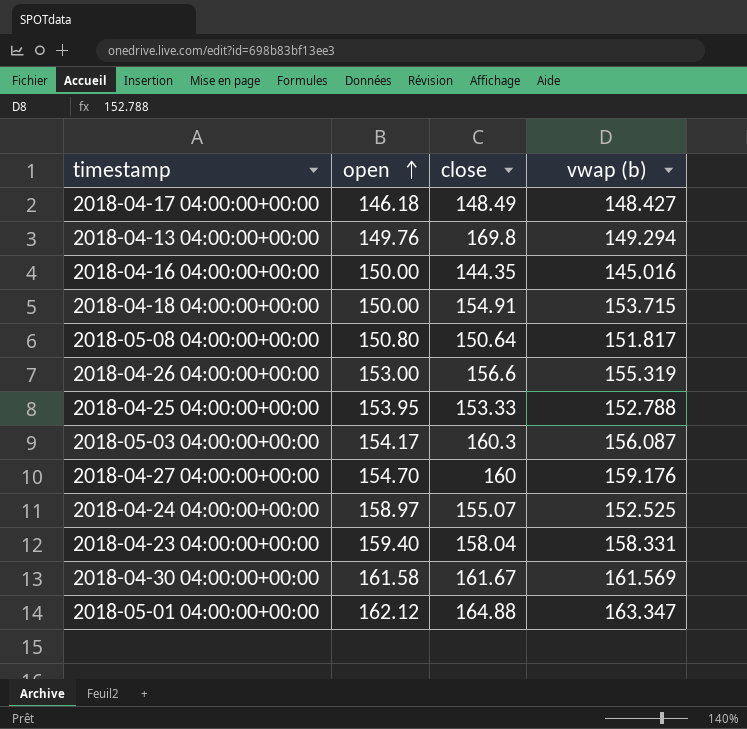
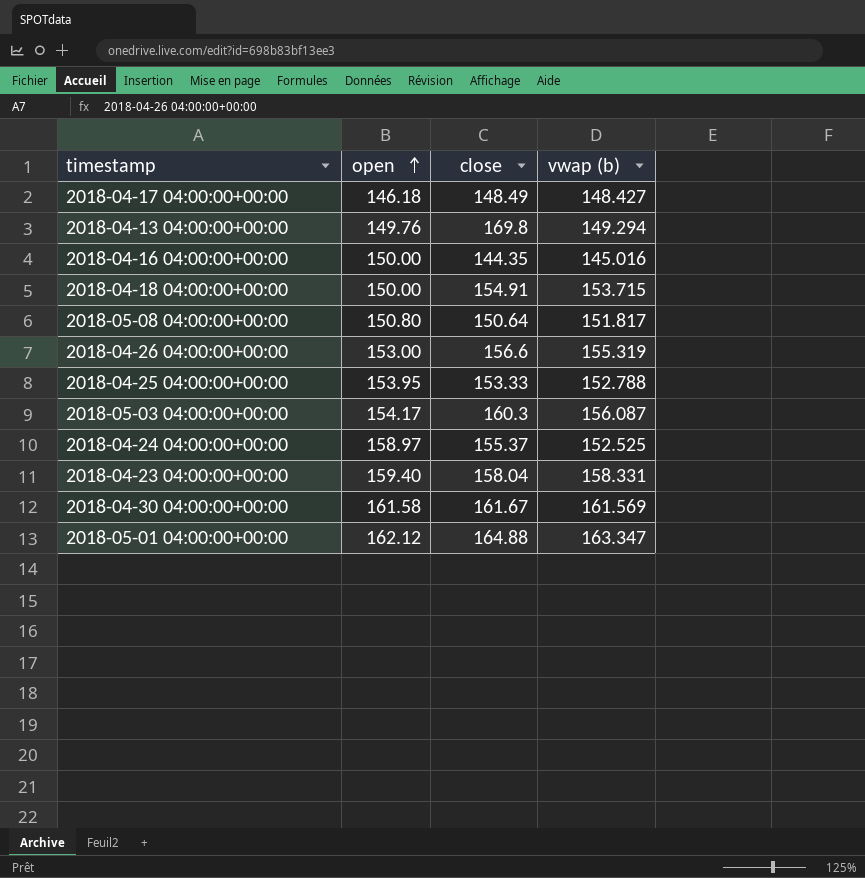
row 2018-04-27 04:00:00+00:00: 154.70 | 160 | 159.176 -> none
2018-04-24 04:00:00+00:00 | close: 155.07 -> 155.37

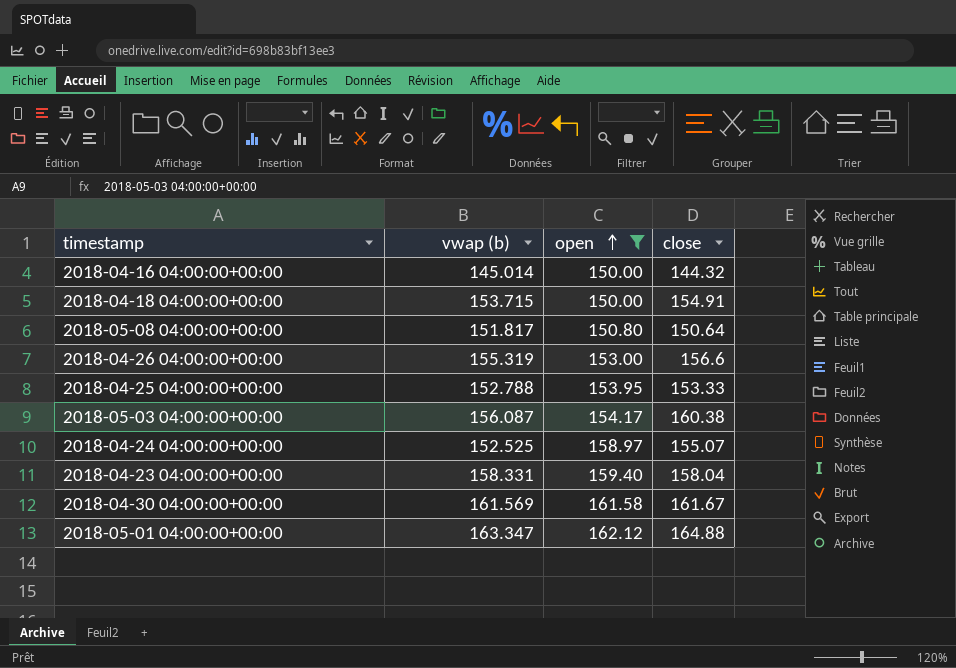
filter: none -> open >= 150.00
column vwap (b) | position: 4 -> 2
2018-04-16 04:00:00+00:00 | vwap (b): 145.016 -> 145.014
2018-04-16 04:00:00+00:00 | close: 144.35 -> 144.32
2018-05-03 04:00:00+00:00 | close: 160.3 -> 160.38
2018-04-24 04:00:00+00:00 | close: 155.37 -> 155.07

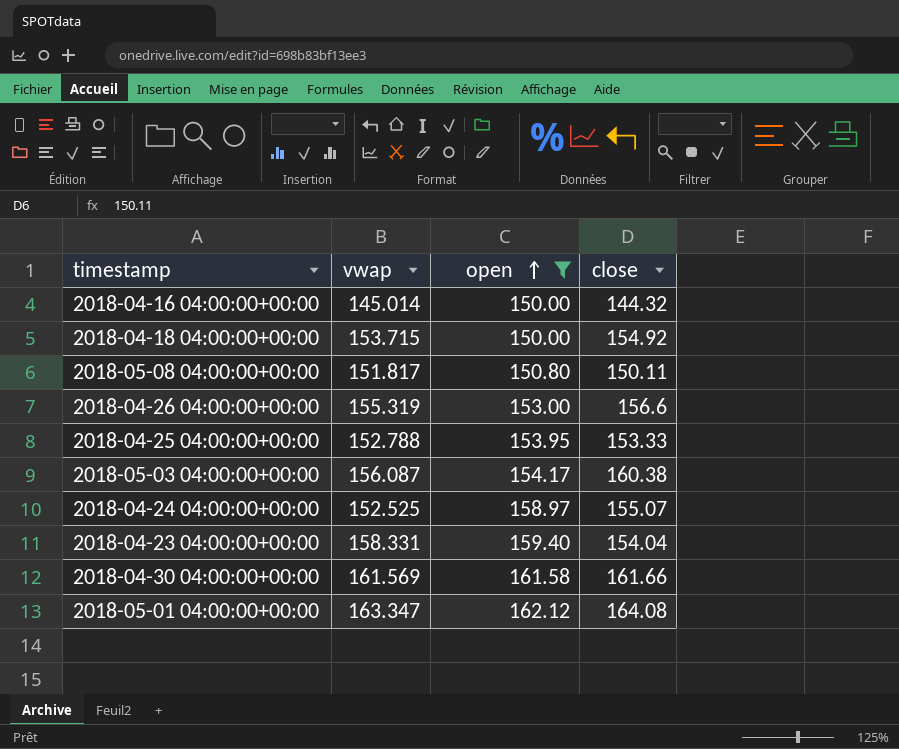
column name: vwap (b) -> vwap
2018-04-18 04:00:00+00:00 | close: 154.91 -> 154.92
2018-05-08 04:00:00+00:00 | close: 150.64 -> 150.11
2018-04-23 04:00:00+00:00 | close: 158.04 -> 154.04
2018-04-30 04:00:00+00:00 | close: 161.67 -> 161.66
2018-05-01 04:00:00+00:00 | close: 164.88 -> 164.08

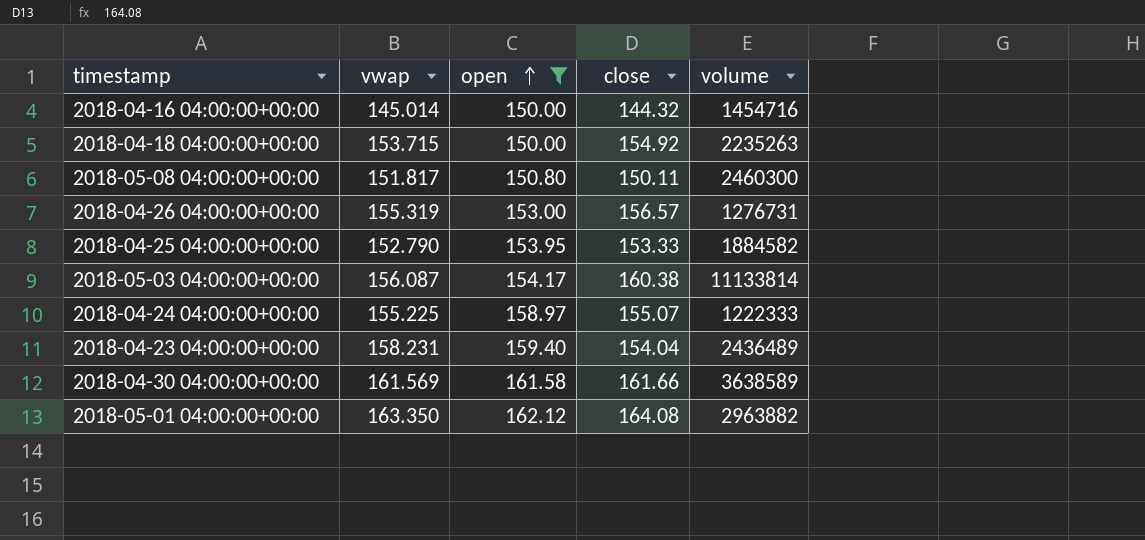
column volume | position: none -> 5
2018-04-26 04:00:00+00:00 | close: 156.6 -> 156.57
2018-04-25 04:00:00+00:00 | vwap: 152.788 -> 152.790
2018-04-24 04:00:00+00:00 | vwap: 152.525 -> 155.225
2018-04-23 04:00:00+00:00 | vwap: 158.331 -> 158.231
2018-05-01 04:00:00+00:00 | vwap: 163.347 -> 163.350

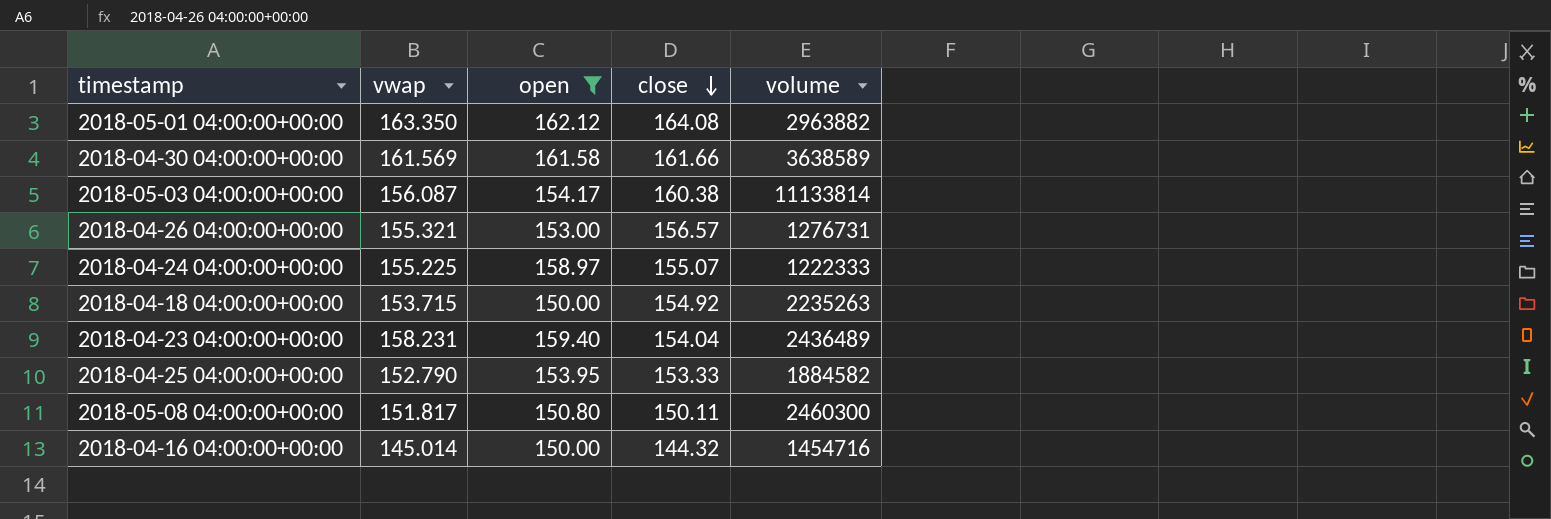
row order: open ascending -> close descending
2018-04-26 04:00:00+00:00 | vwap: 155.319 -> 155.321

